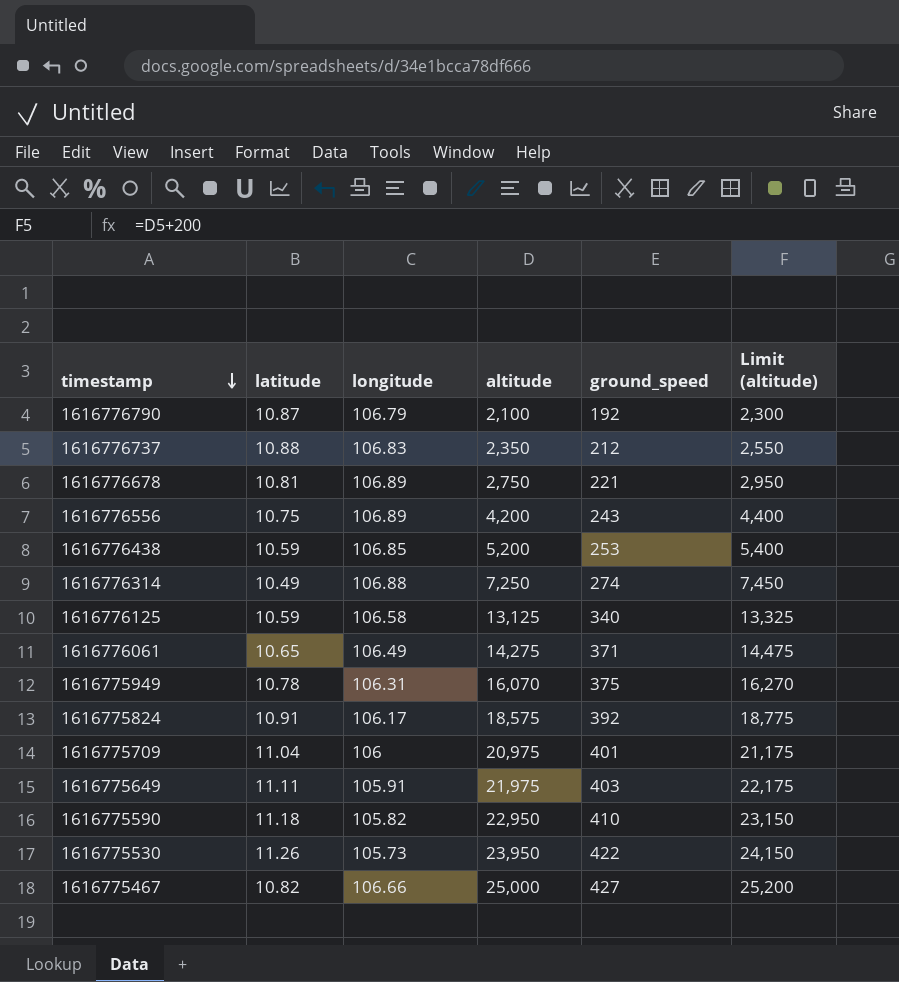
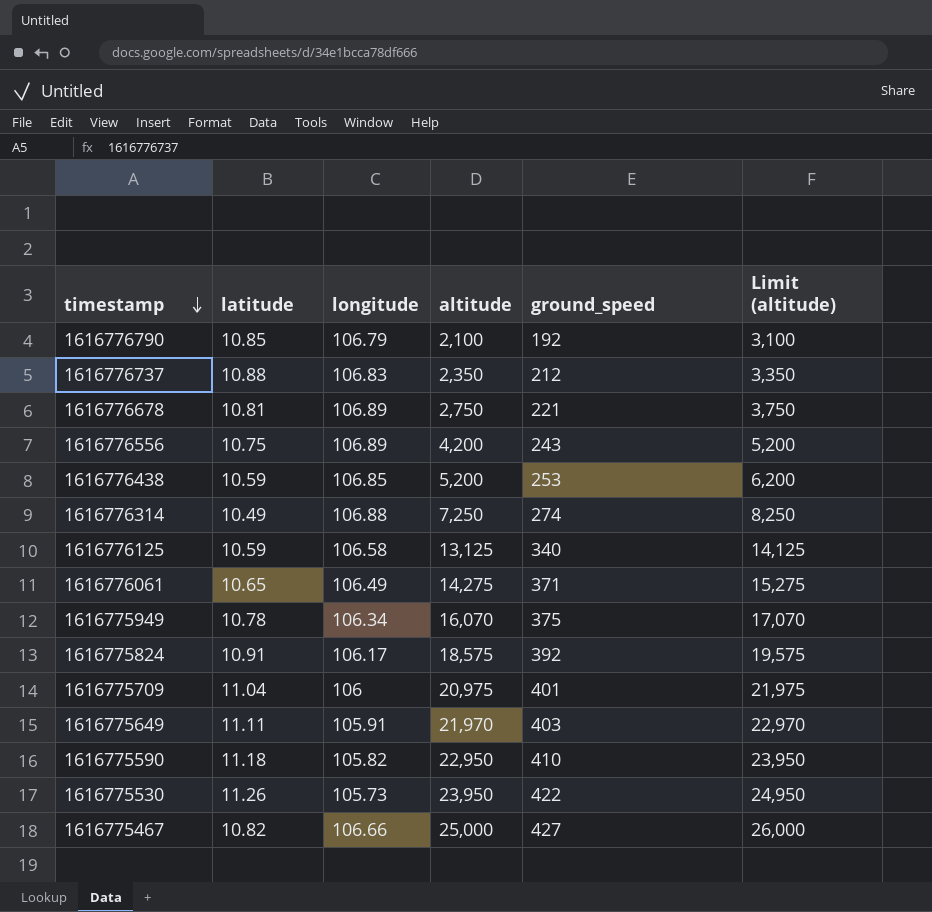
column Limit (altitude) | formula: [altitude] + 200 -> [altitude] + 1000
1616776790 | latitude: 10.87 -> 10.85
1616775949 | longitude: 106.31 -> 106.34
1616775649 | altitude: 21,975 -> 21,970

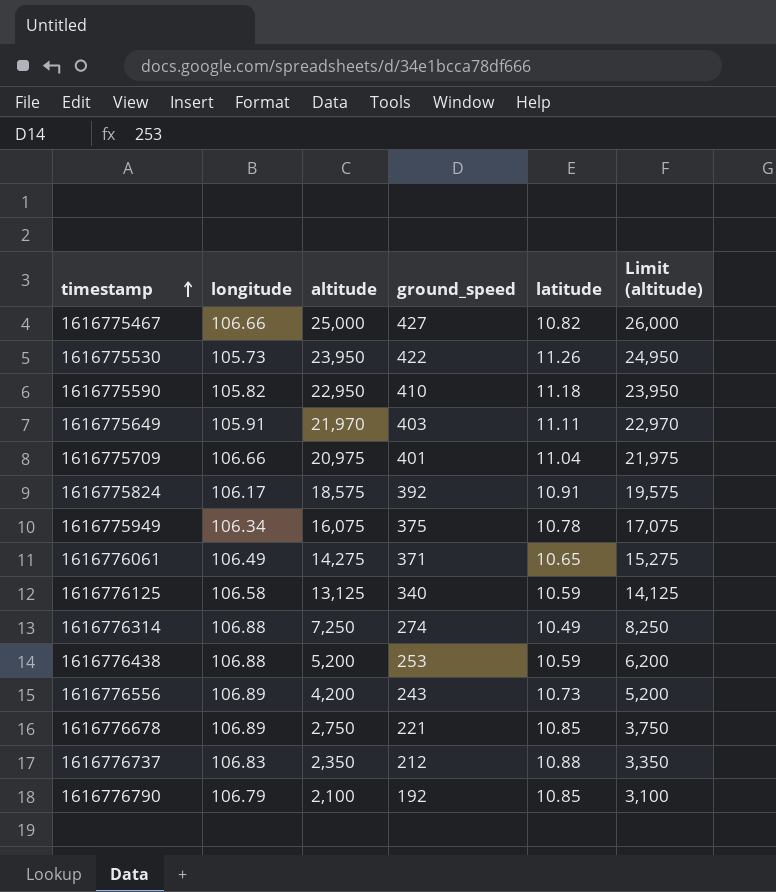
row order: timestamp descending -> timestamp ascending
column latitude | position: 2 -> 5
1616775709 | longitude: 106 -> 106.66
1616775949 | altitude: 16,070 -> 16,075
1616775949 | Limit (altitude): 17,070 -> 17,075
1616776438 | longitude: 106.85 -> 106.88
1616776556 | latitude: 10.75 -> 10.73
1616776678 | latitude: 10.81 -> 10.85

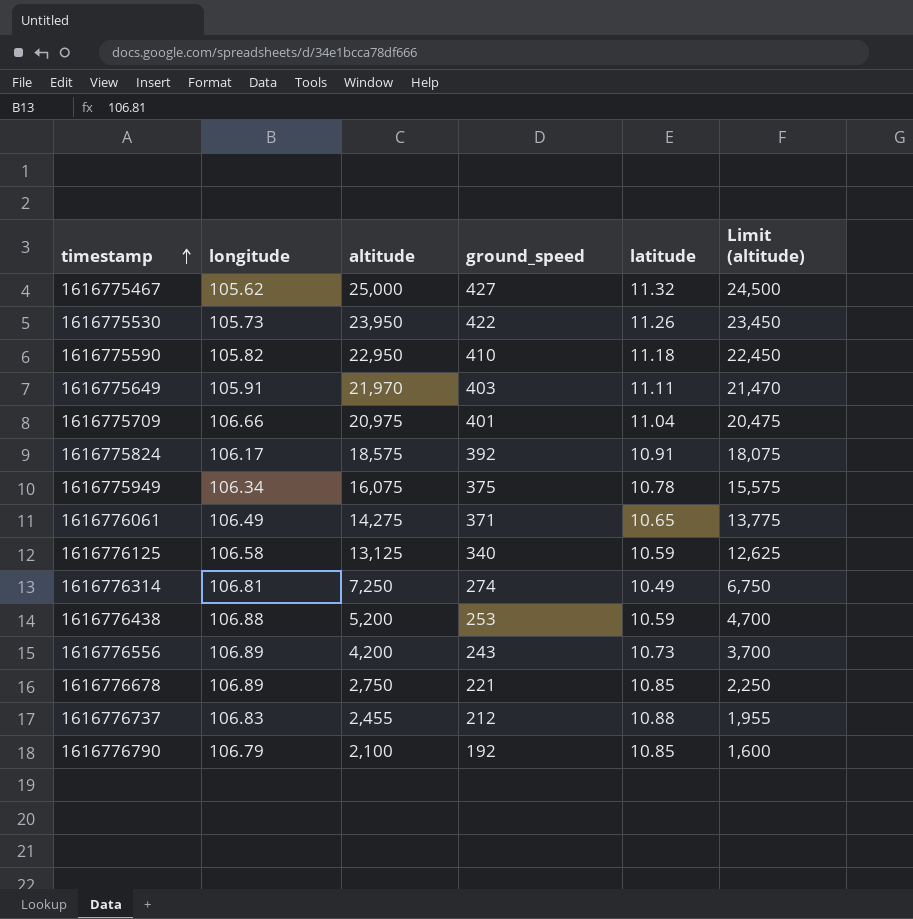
column Limit (altitude) | formula: [altitude] + 1000 -> [altitude] - 500
1616775467 | longitude: 106.66 -> 105.62
1616775467 | latitude: 10.82 -> 11.32
1616776314 | longitude: 106.88 -> 106.81
1616776737 | altitude: 2,350 -> 2,455

